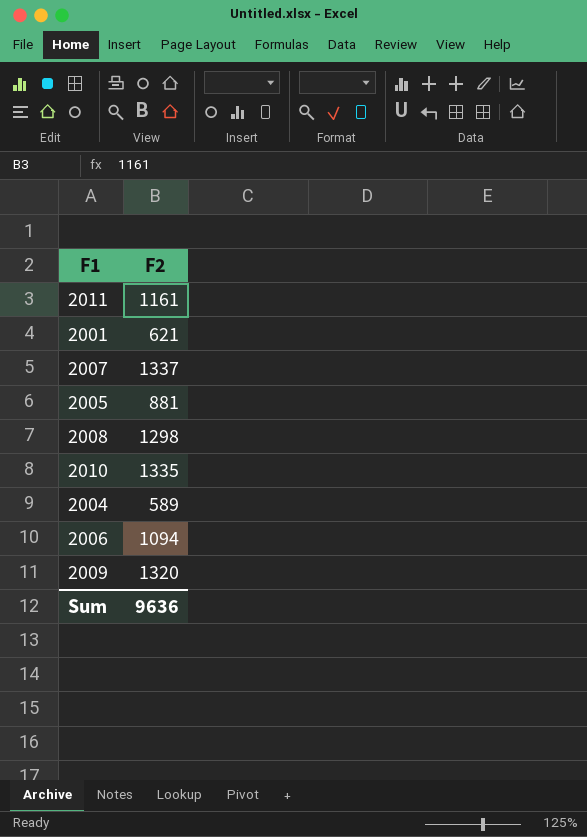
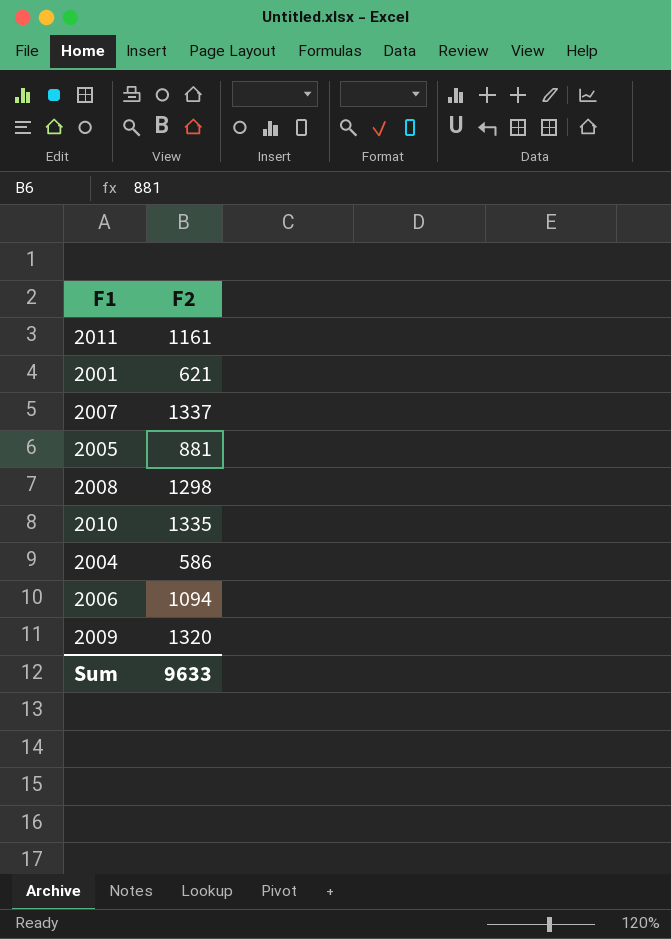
2004 | F2: 589 -> 586
Sum | F2: 9636 -> 9633

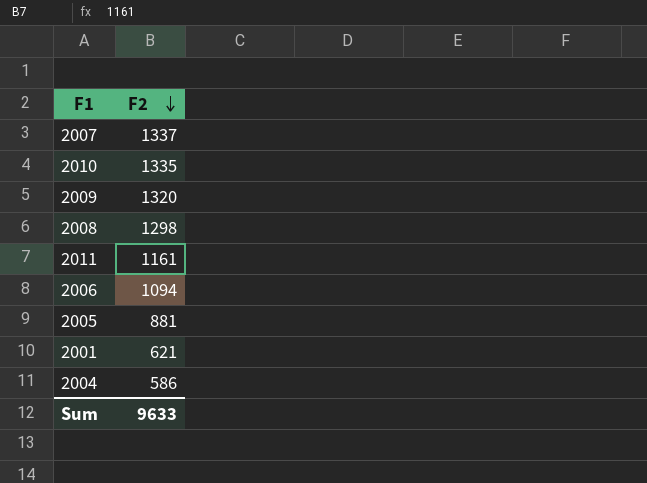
row order: none -> F2 descending

